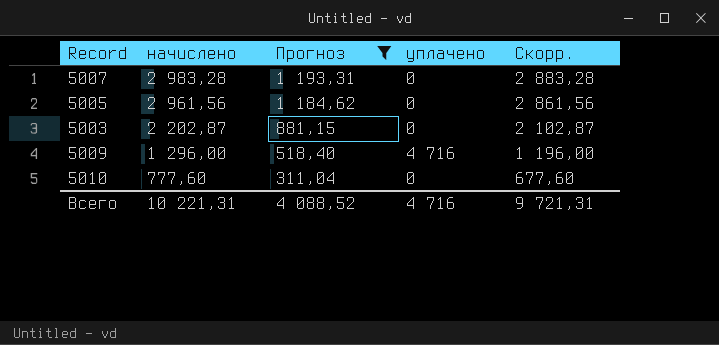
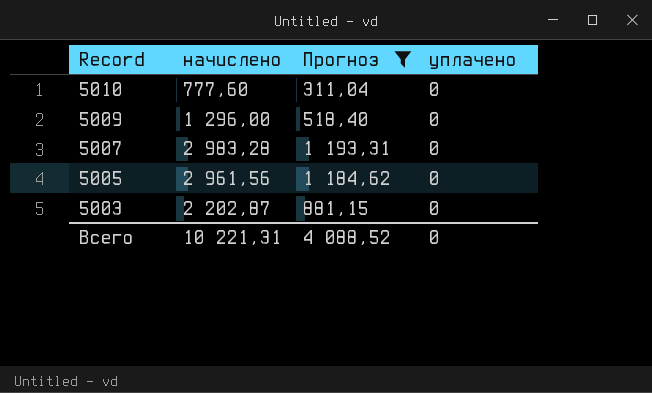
row order: начислено descending -> Record descending
column Скорр. | formula: [начислено] - 100 -> none
5009 | уплачено: 4 716 -> 0
Всего | уплачено: 4 716 -> 0

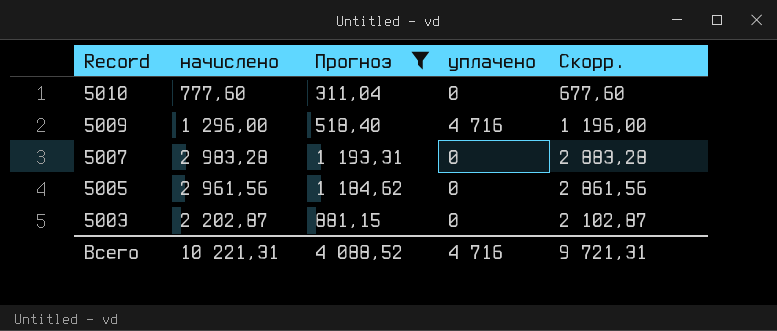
column Скорр. | formula: none -> [начислено] - 100
5009 | уплачено: 0 -> 4 716
Всего | уплачено: 0 -> 4 716

